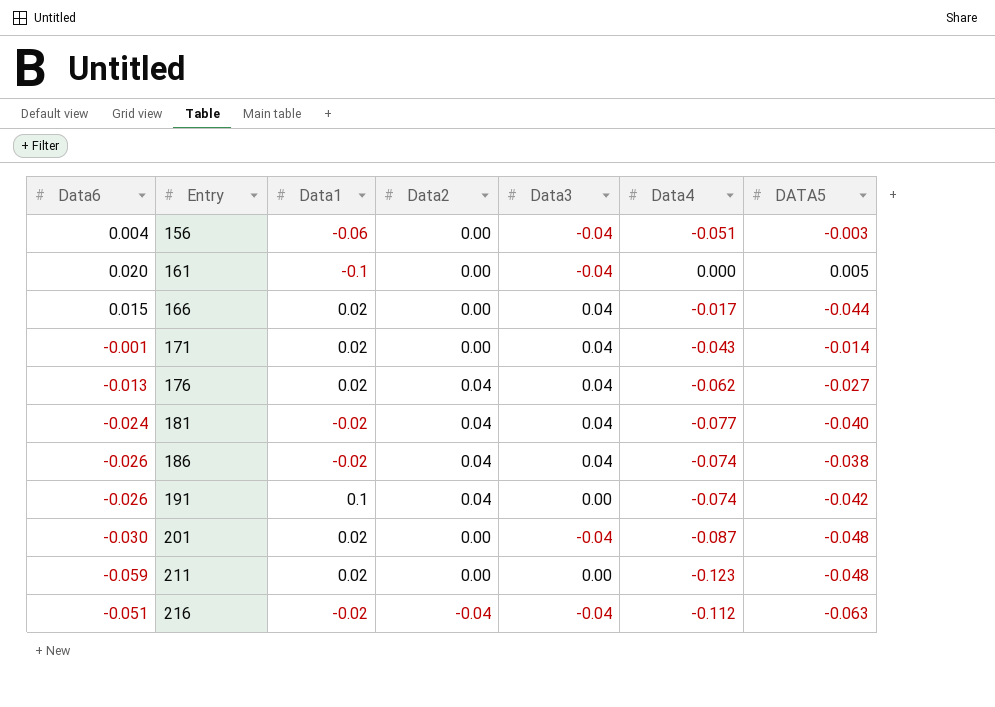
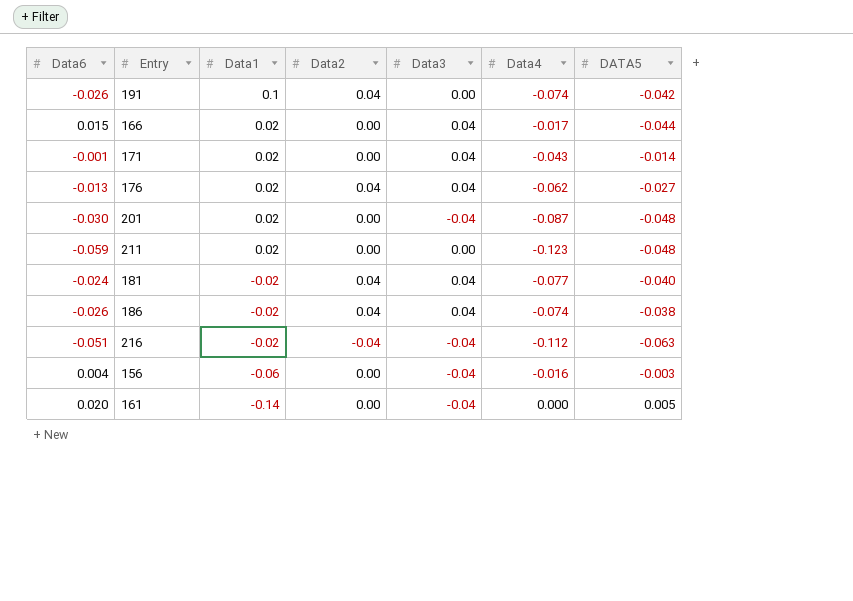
row order: Entry ascending -> Data1 descending
156 | Data4: -0.051 -> -0.016
161 | Data1: -0.1 -> -0.14

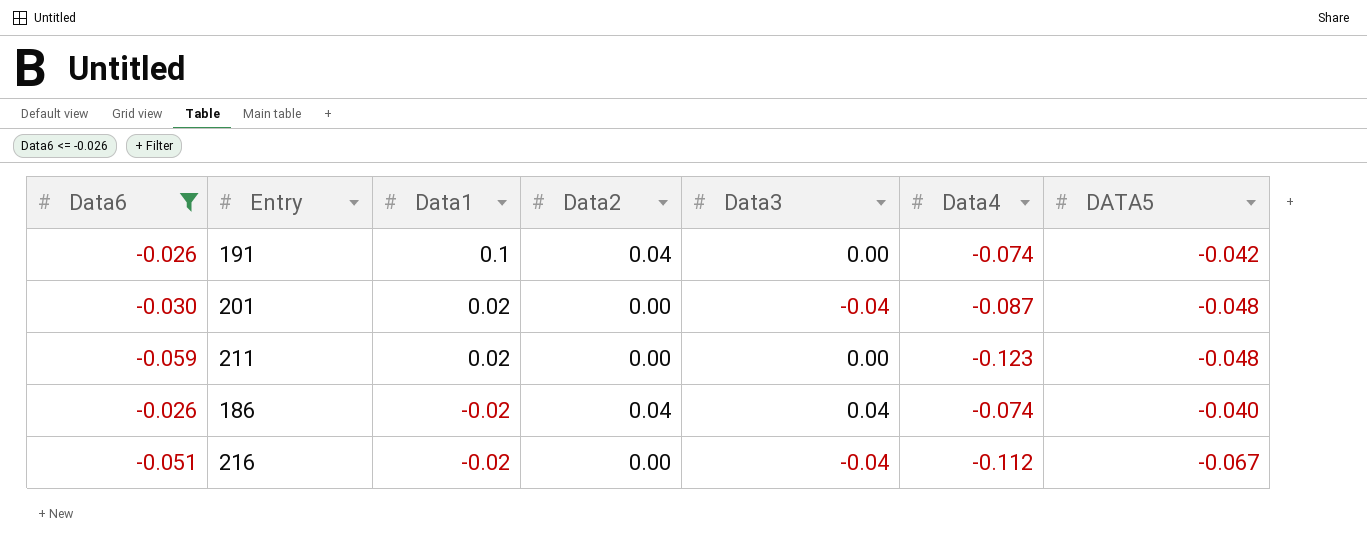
filter: none -> Data6 <= -0.026
186 | DATA5: -0.038 -> -0.040
216 | Data2: -0.04 -> 0.00
216 | DATA5: -0.063 -> -0.067

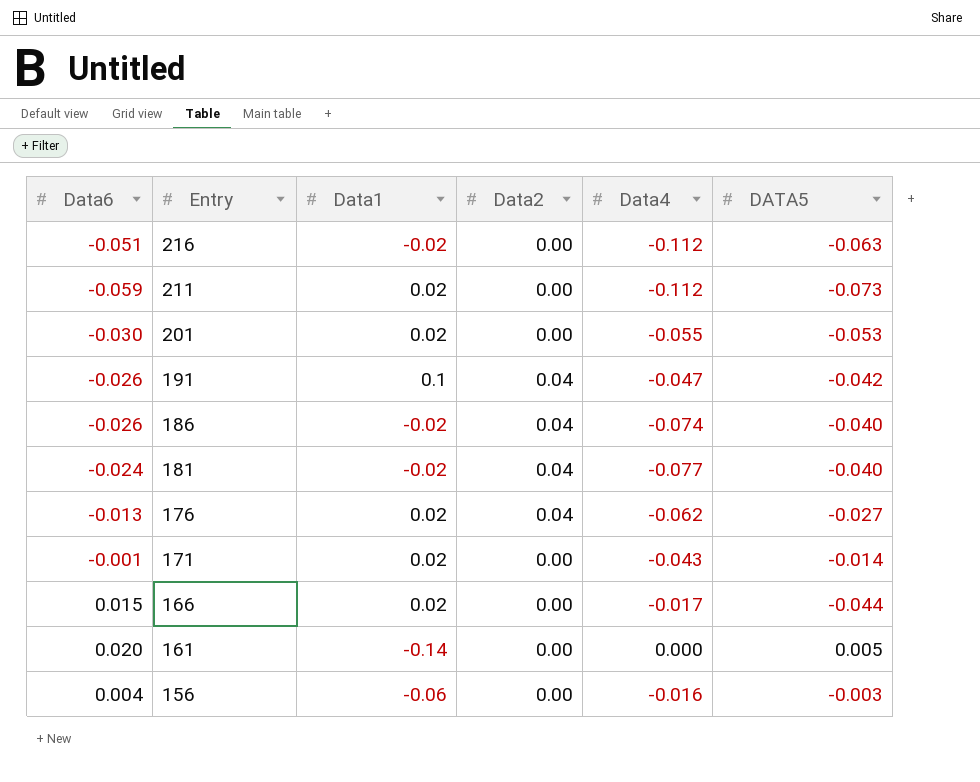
filter: Data6 <= -0.026 -> none
row order: Data1 descending -> Entry descending
column Data3 | position: 5 -> none
216 | DATA5: -0.067 -> -0.063
211 | Data4: -0.123 -> -0.112
211 | DATA5: -0.048 -> -0.073
201 | Data4: -0.087 -> -0.055
201 | DATA5: -0.048 -> -0.053
191 | Data4: -0.074 -> -0.047

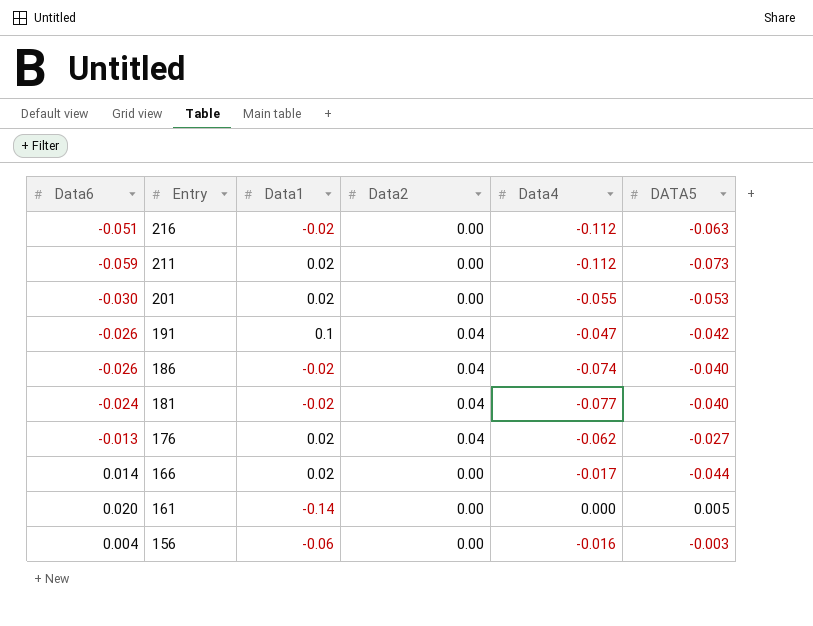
row 171: -0.001 | 0.02 | 0.00 | -0.043 | -0.014 -> none
166 | Data6: 0.015 -> 0.014

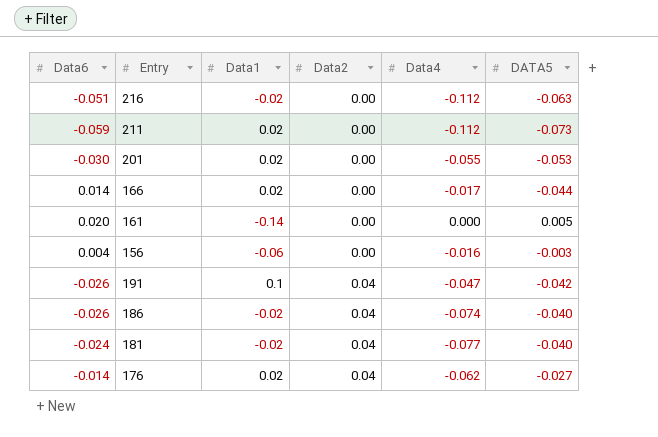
row order: Entry descending -> Data2 ascending
176 | Data6: -0.013 -> -0.014

